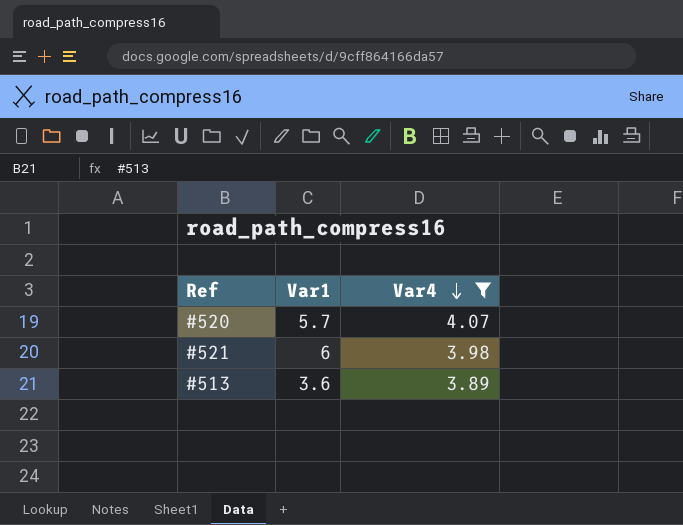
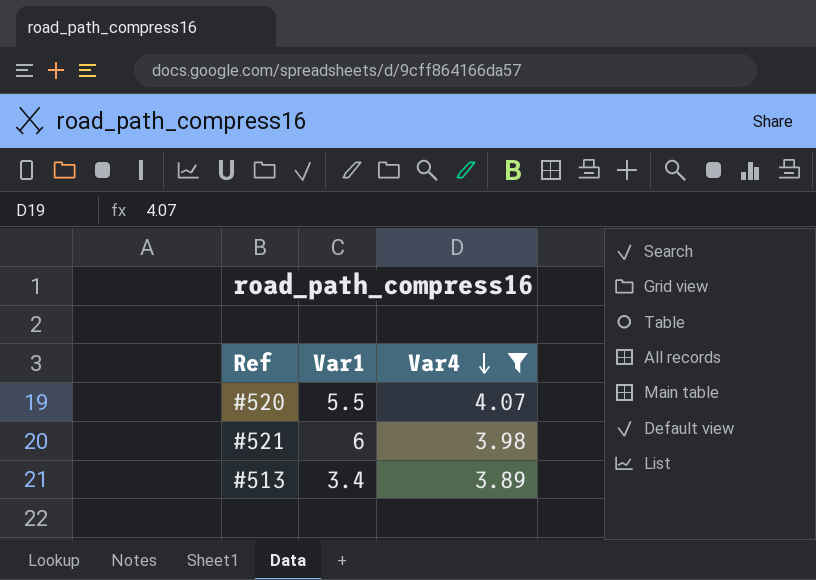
#520 | Var1: 5.7 -> 5.5
#513 | Var1: 3.6 -> 3.4

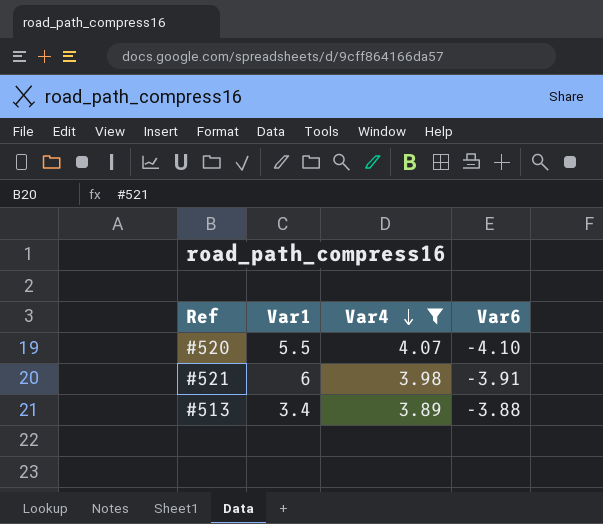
column Var6 | position: none -> 4

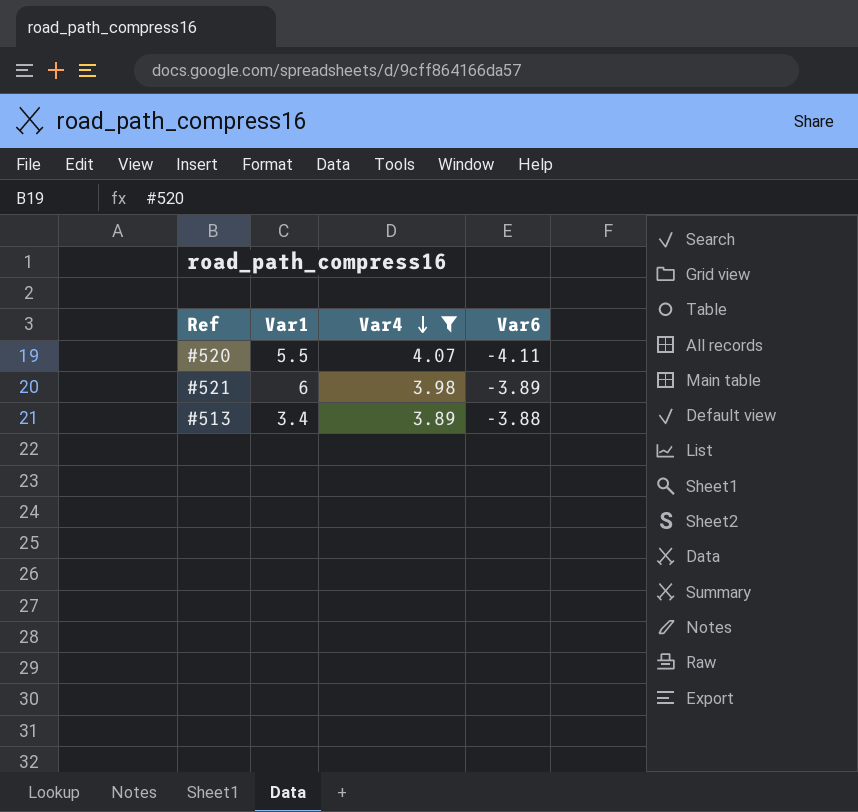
#520 | Var6: -4.10 -> -4.11
#521 | Var6: -3.91 -> -3.89

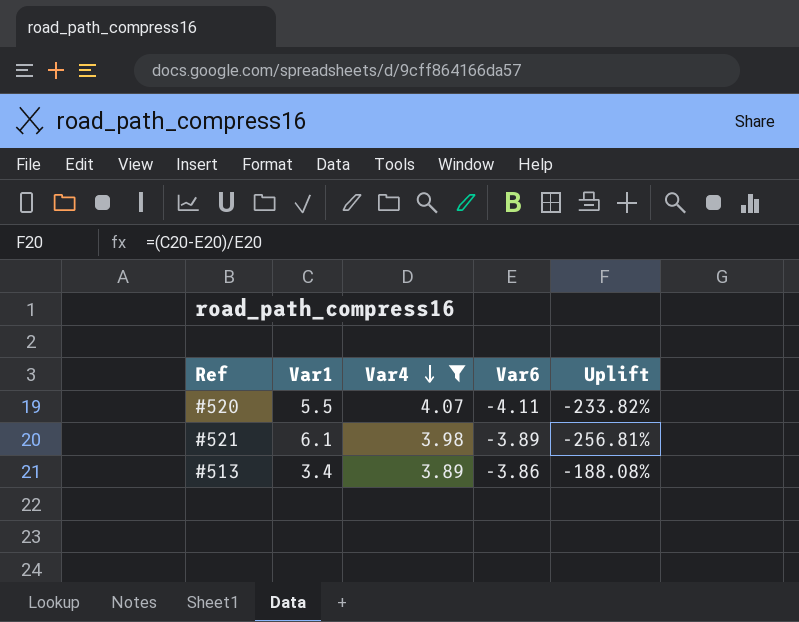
column Uplift | formula: none -> ([Var1] - [Var6]) / [Var6]
#521 | Var1: 6 -> 6.1
#513 | Var6: -3.88 -> -3.86

